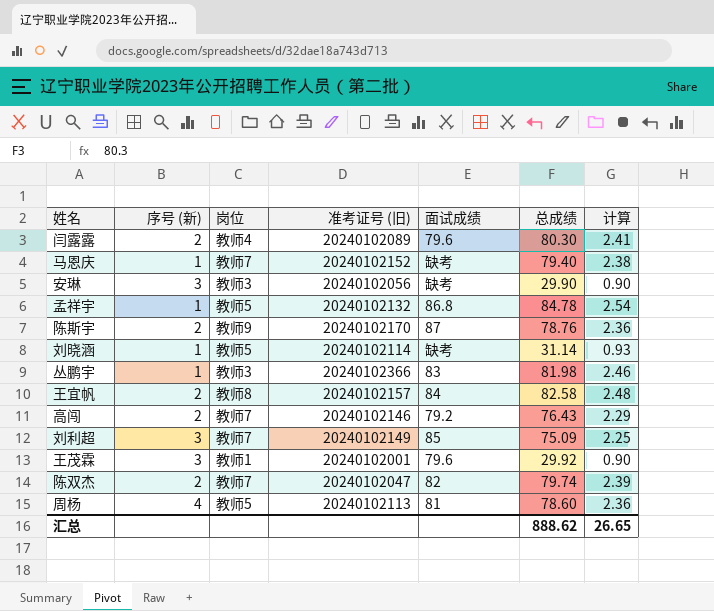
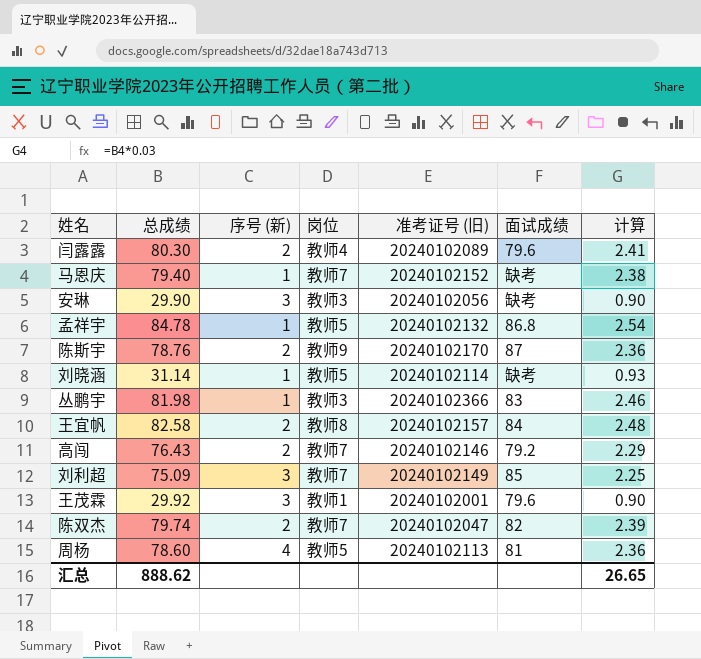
column 总成绩 | position: 6 -> 2

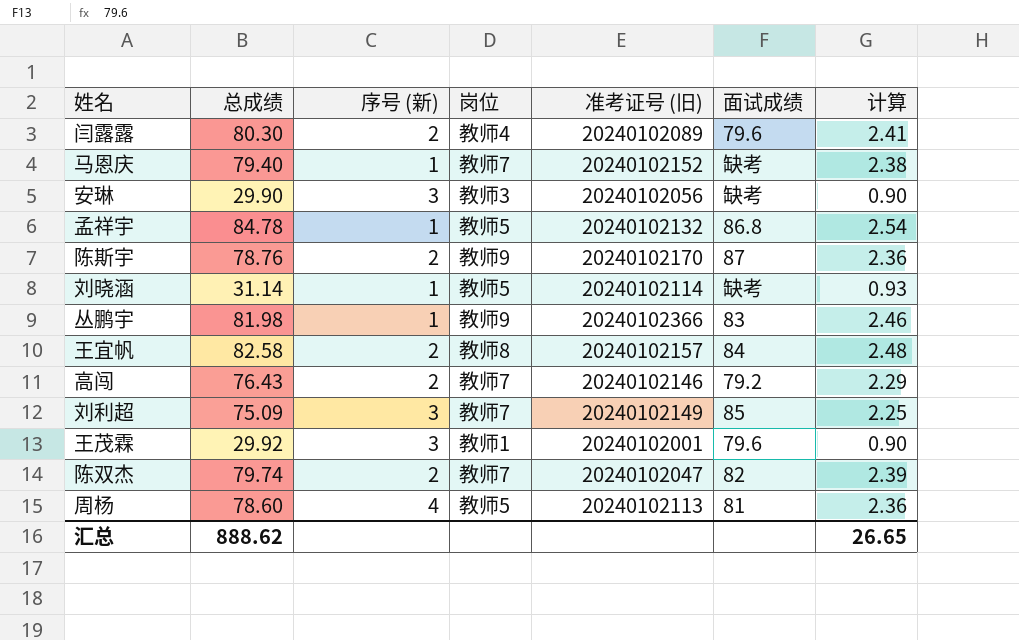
丛鹏宇 | 岗位: 教师3 -> 教师9

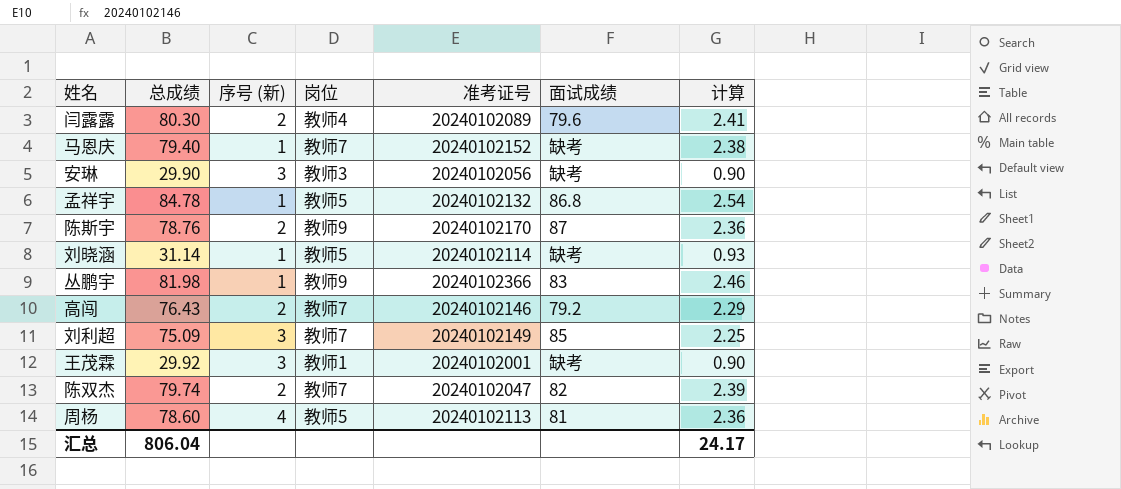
column name: 准考证号 (旧) -> 准考证号
row 王宜帆: 82.58 | 2 | 教师8 | 20240102157 | 84 | 2.48 -> none
王茂霖 | 面试成绩: 79.6 -> 缺考
汇总 | 总成绩: 888.62 -> 806.04
汇总 | 计算: 26.65 -> 24.17

